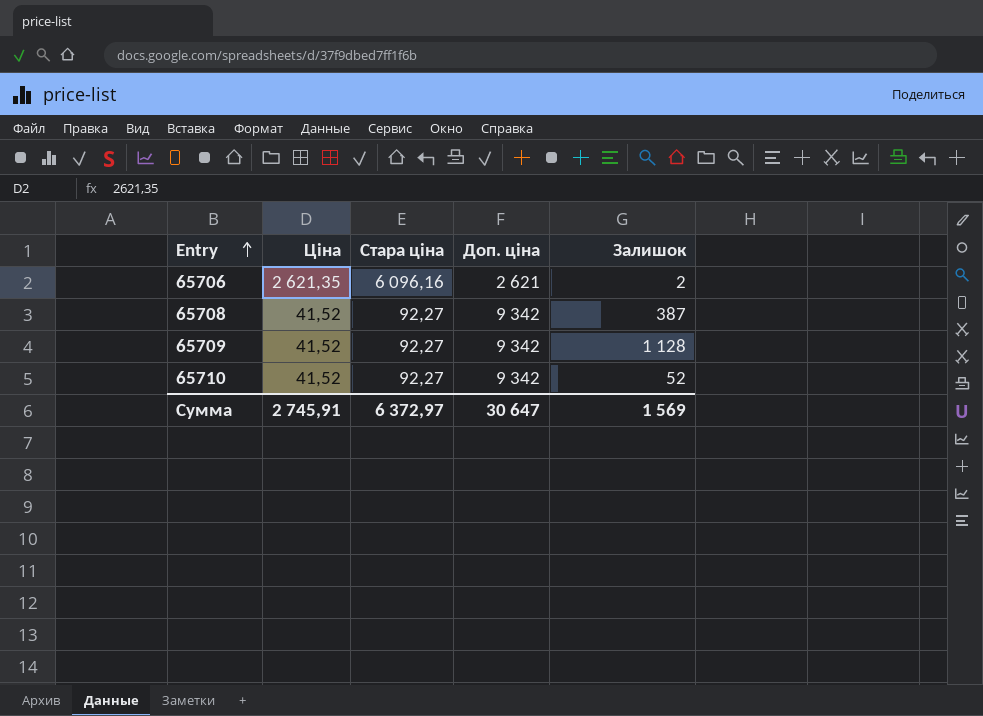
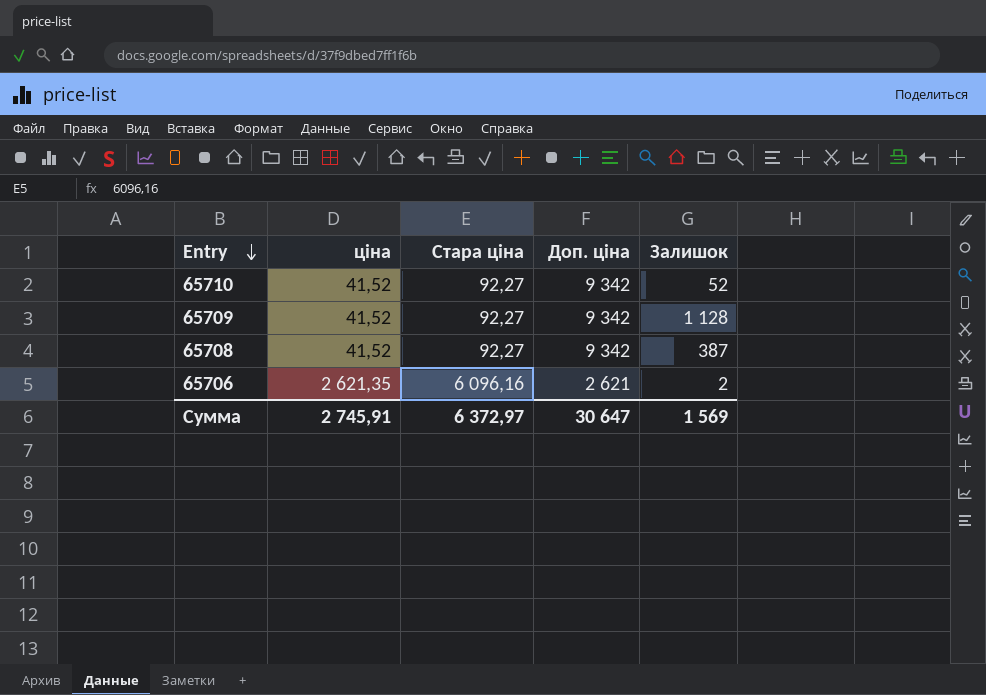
row order: Entry ascending -> Entry descending
column name: Ціна -> ціна

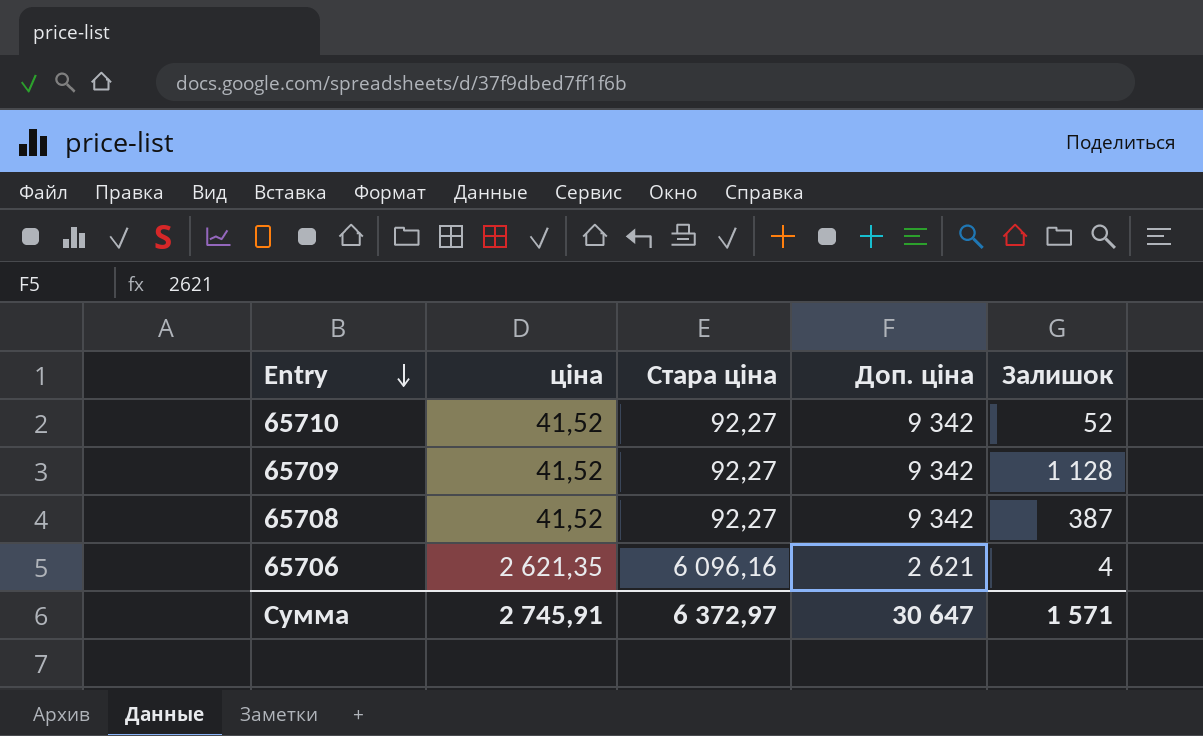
65706 | Залишок: 2 -> 4
Сумма | Залишок: 1 569 -> 1 571

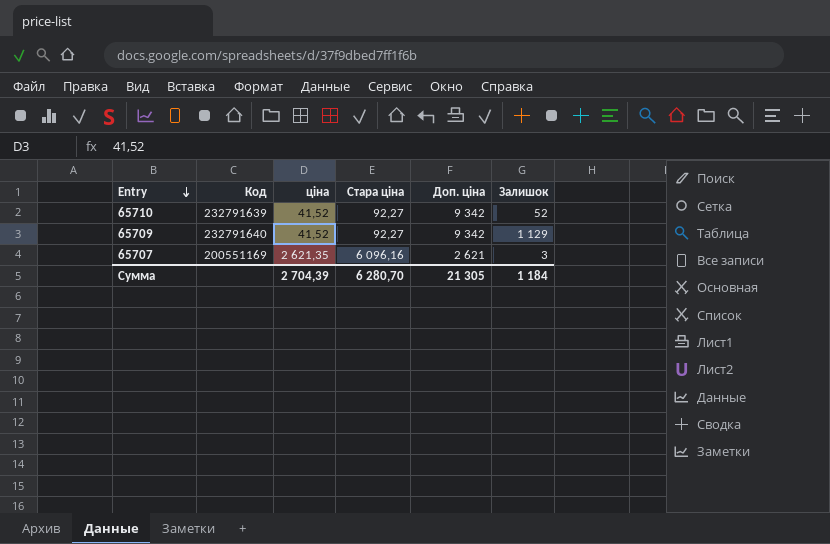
column Код | position: none -> 2
row 65708: 41,52 | 92,27 | 9 342 | 387 -> none
row 65706: 2 621,35 | 6 096,16 | 2 621 | 4 -> none
65709 | Залишок: 1 128 -> 1 129
row 65707: none -> 200551169 | 2 621,35 | 6 096,16 | 2 621 | 3
Сумма | ціна: 2 745,91 -> 2 704,39
Сумма | Стара ціна: 6 372,97 -> 6 280,70
Сумма | Доп. ціна: 30 647 -> 21 305
Сумма | Залишок: 1 571 -> 1 184

